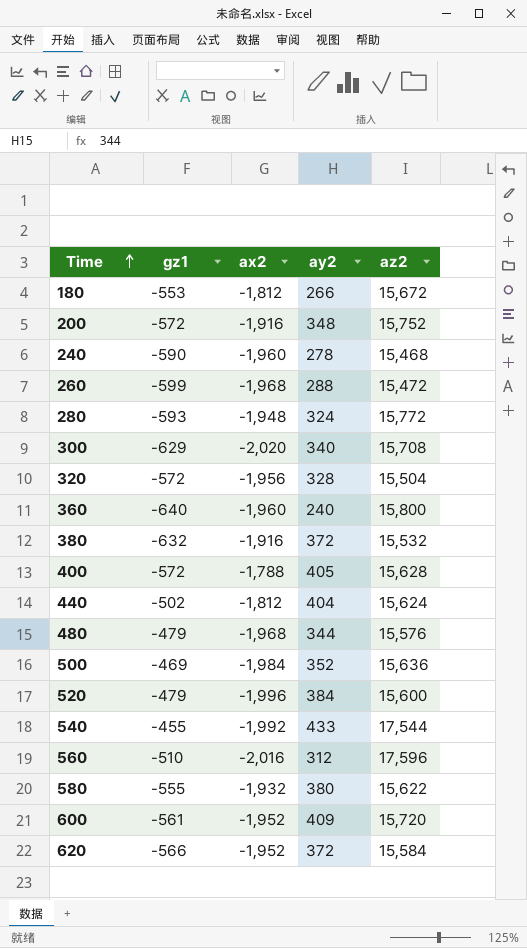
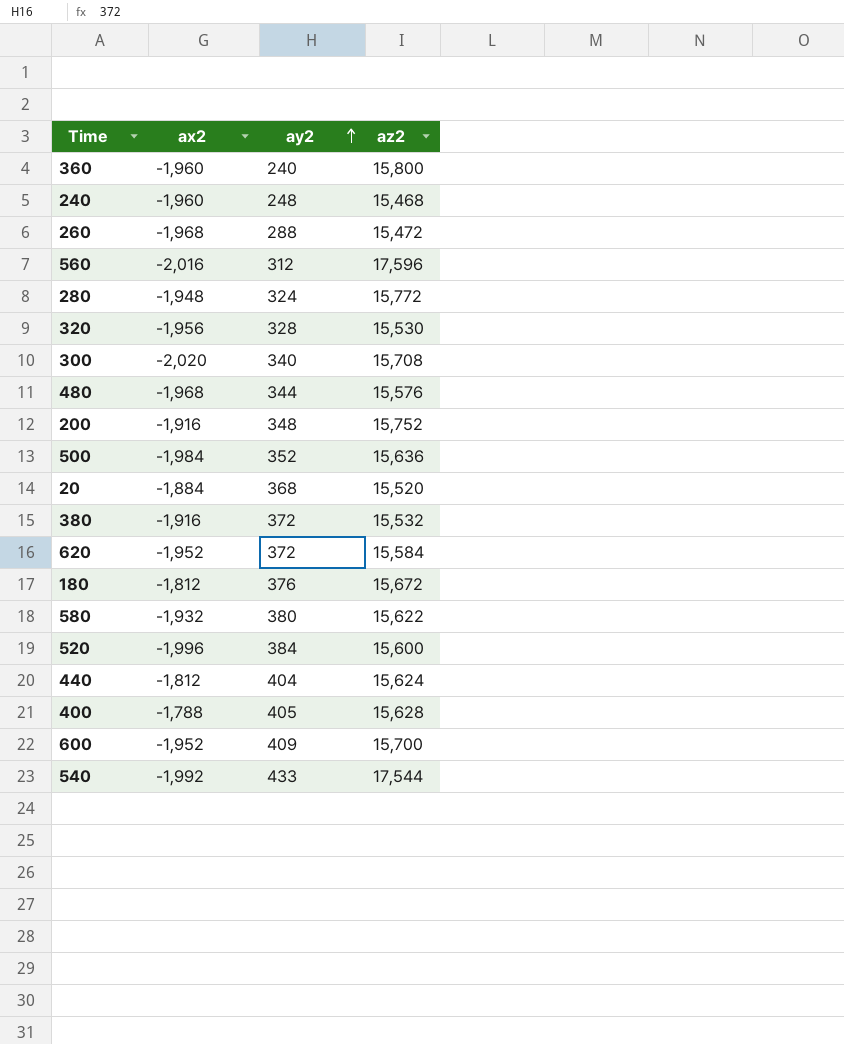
row order: Time ascending -> ay2 ascending
column gz1 | position: 2 -> none
240 | ay2: 278 -> 248
320 | az2: 15,504 -> 15,530
row 20: none -> -1,884 | 368 | 15,520
180 | ay2: 266 -> 376
600 | az2: 15,720 -> 15,700

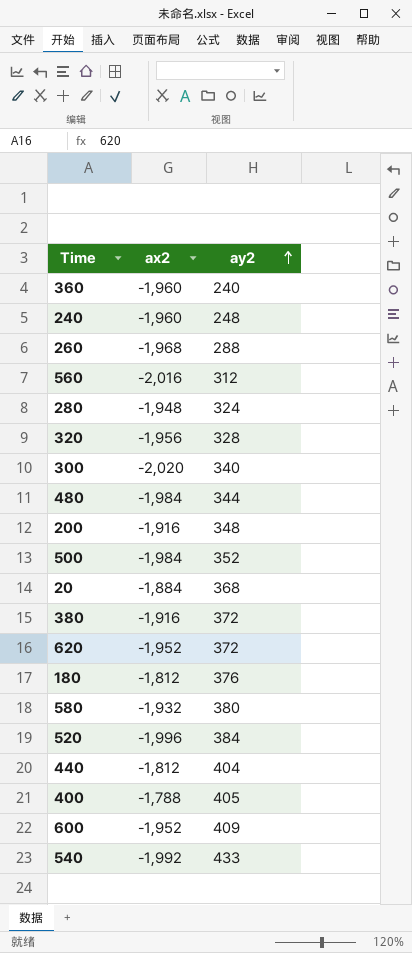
column az2 | position: 4 -> none
480 | ax2: -1,968 -> -1,984

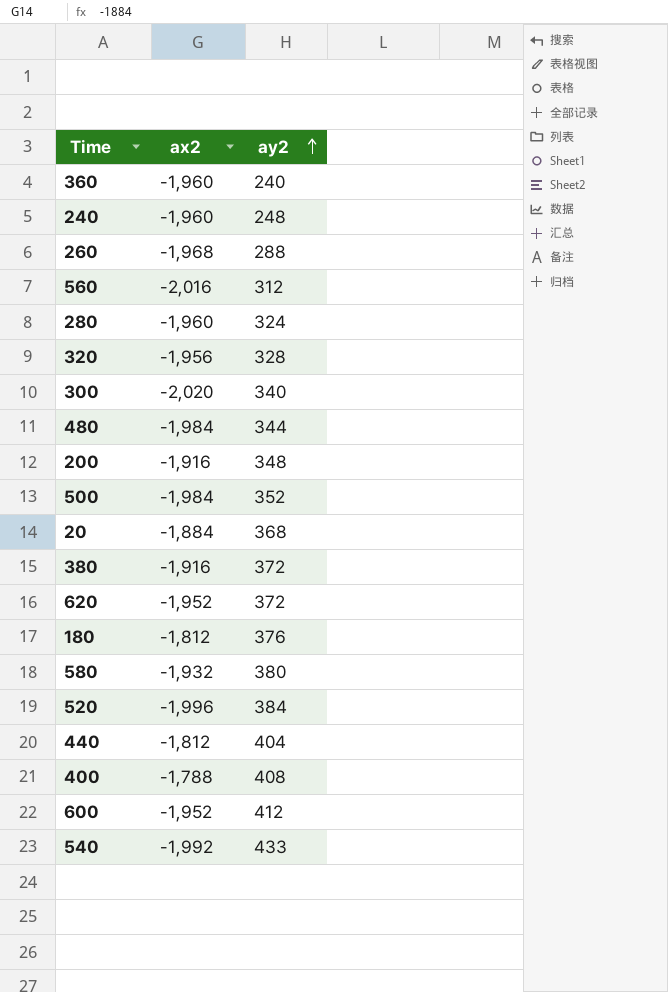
280 | ax2: -1,948 -> -1,960
400 | ay2: 405 -> 408
600 | ay2: 409 -> 412

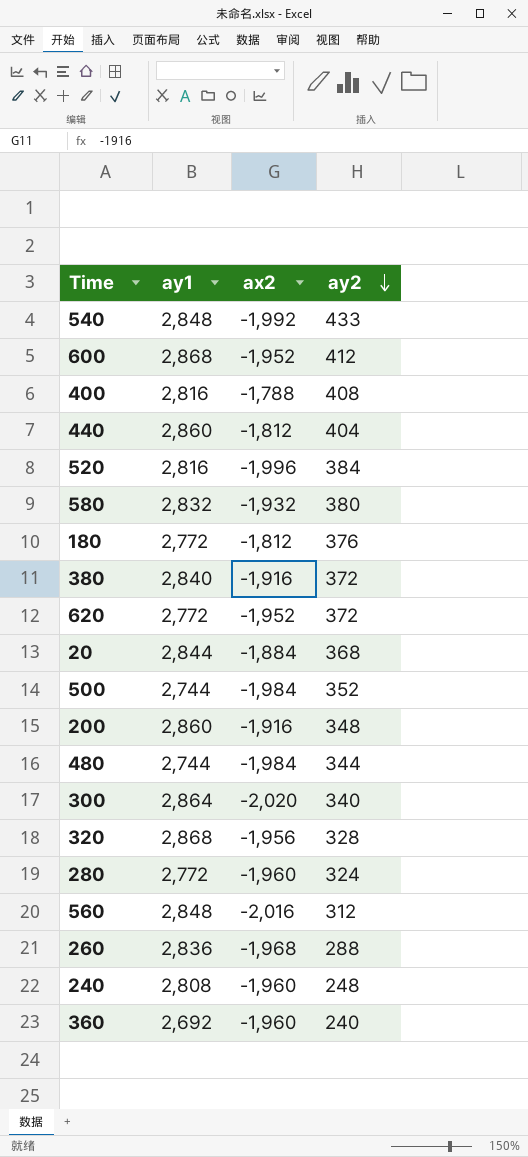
row order: ay2 ascending -> ay2 descending
column ay1 | position: none -> 2

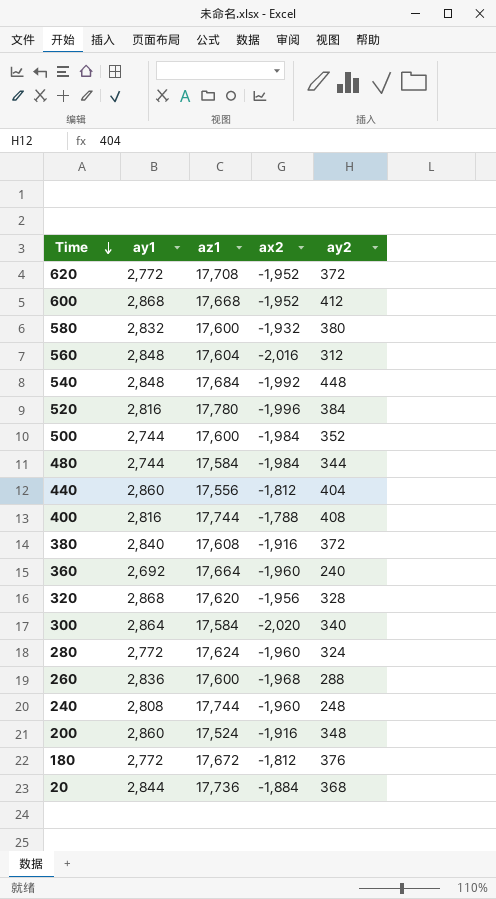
row order: ay2 descending -> Time descending
column az1 | position: none -> 3
540 | ay2: 433 -> 448

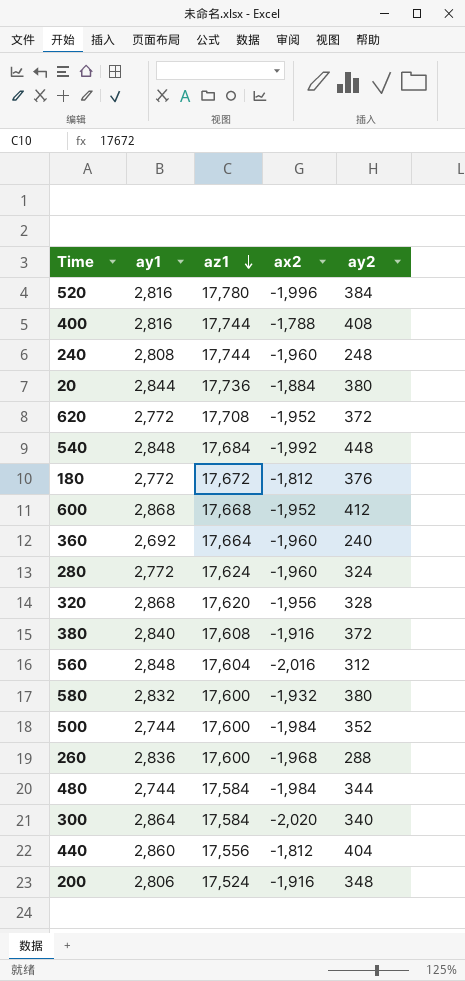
row order: Time descending -> az1 descending
20 | ay2: 368 -> 380
200 | ay1: 2,860 -> 2,806

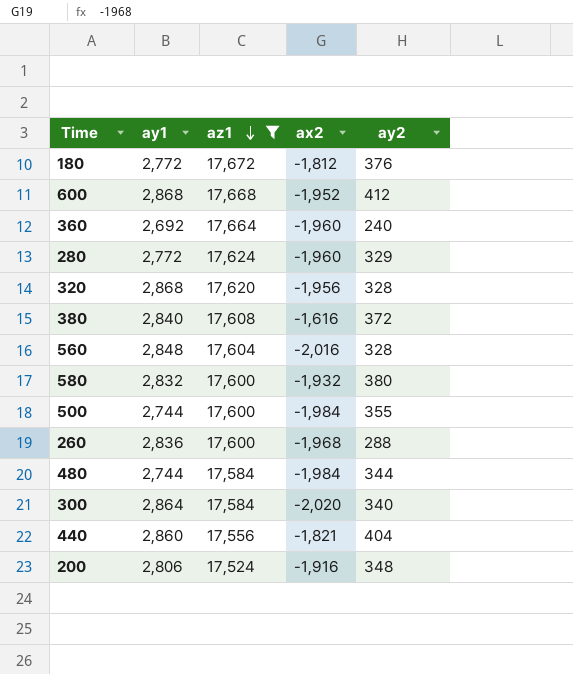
filter: none -> az1 <= 17,672
280 | ay2: 324 -> 329
380 | ax2: -1,916 -> -1,616
560 | ay2: 312 -> 328
500 | ay2: 352 -> 355
440 | ax2: -1,812 -> -1,821

